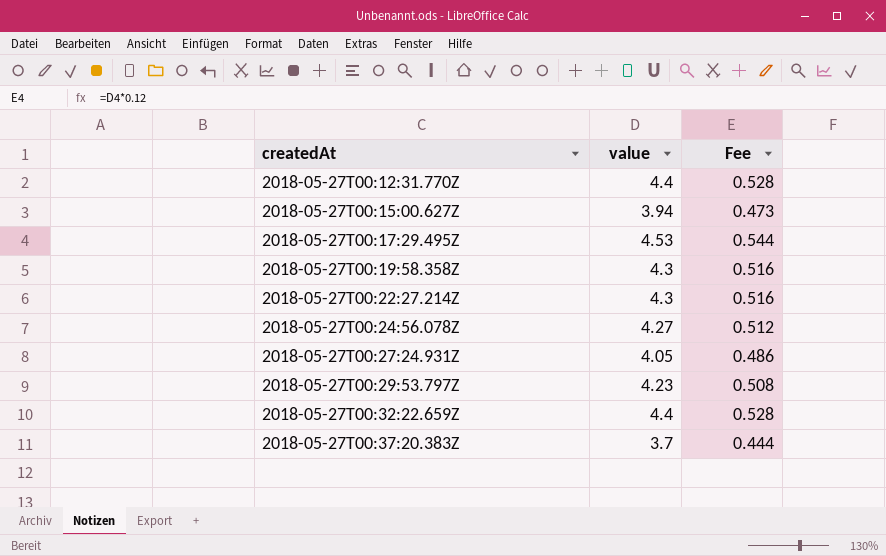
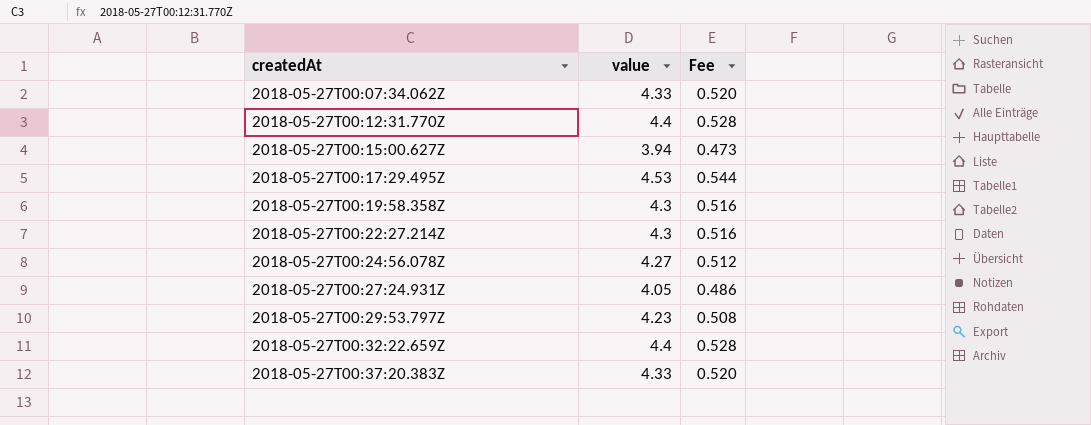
row 2018-05-27T00:07:34.062Z: none -> 4.33 | 0.520
2018-05-27T00:37:20.383Z | value: 3.7 -> 4.33
2018-05-27T00:37:20.383Z | Fee: 0.444 -> 0.520

